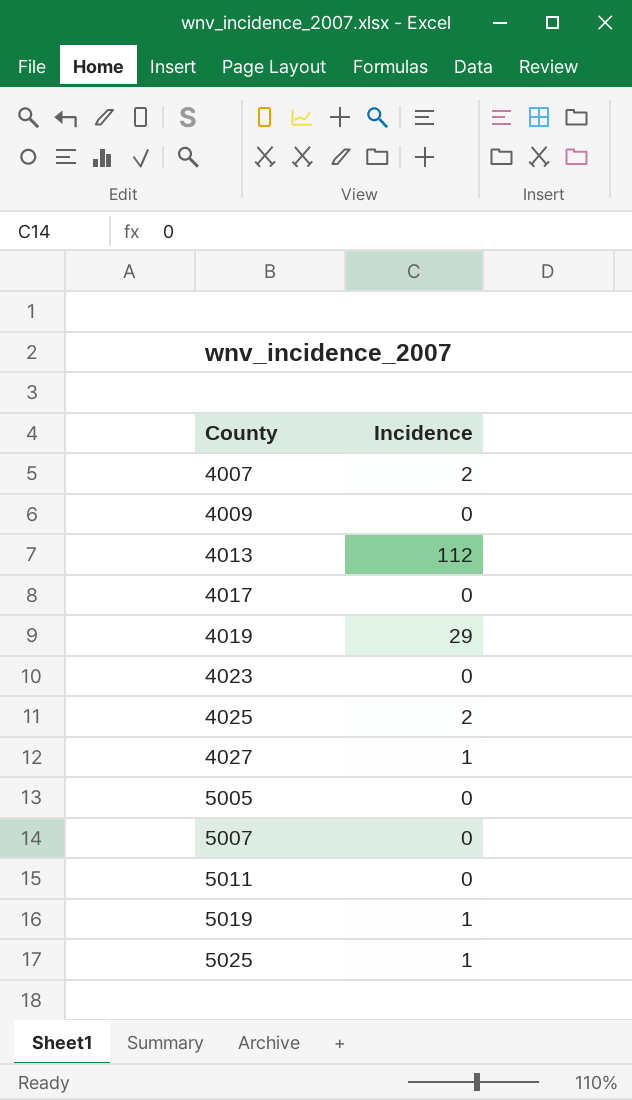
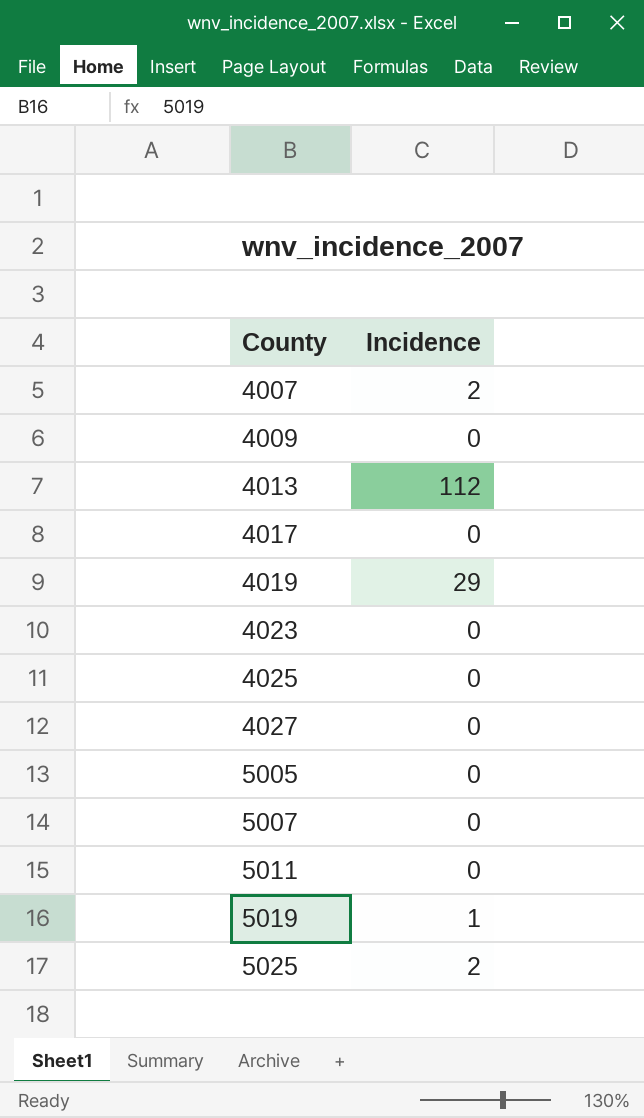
4025 | Incidence: 2 -> 0
4027 | Incidence: 1 -> 0
5025 | Incidence: 1 -> 2

